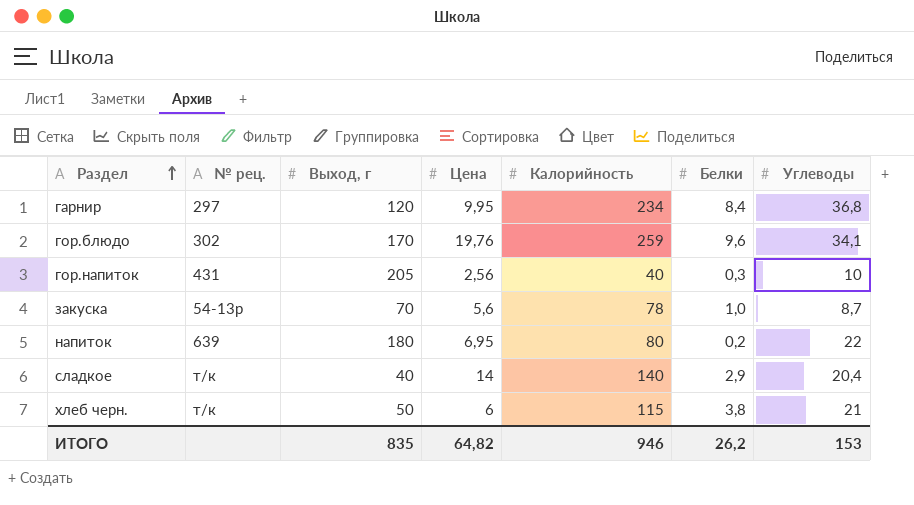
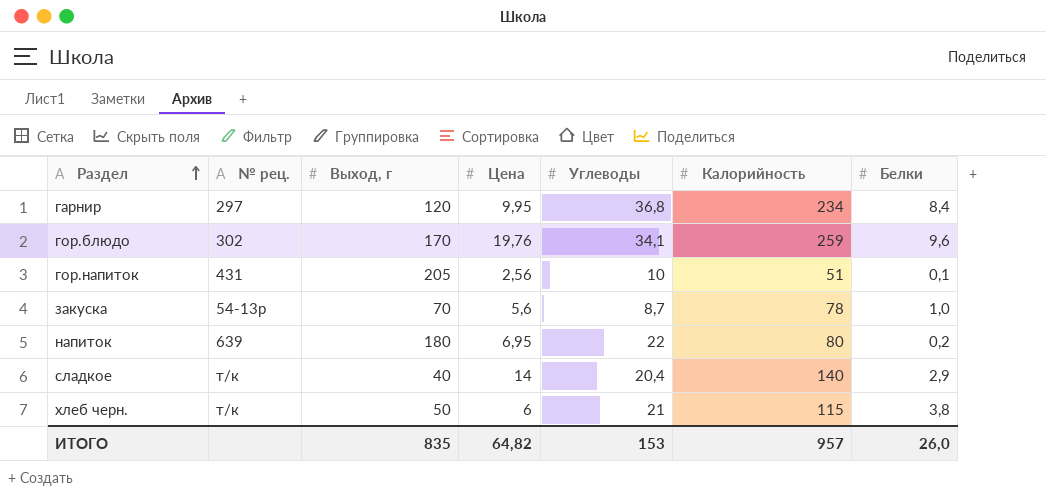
column Углеводы | position: 7 -> 5
гор.напиток | Калорийность: 40 -> 51
гор.напиток | Белки: 0,3 -> 0,1
ИТОГО | Калорийность: 946 -> 957
ИТОГО | Белки: 26,2 -> 26,0

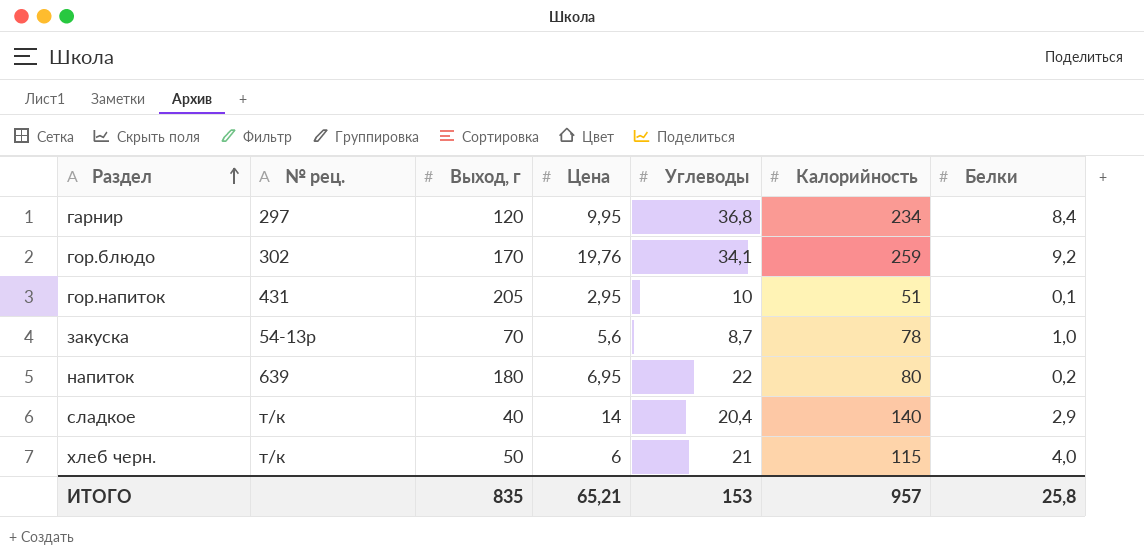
гор.блюдо | Белки: 9,6 -> 9,2
гор.напиток | Цена: 2,56 -> 2,95
хлеб черн. | Белки: 3,8 -> 4,0
ИТОГО | Цена: 64,82 -> 65,21
ИТОГО | Белки: 26,0 -> 25,8

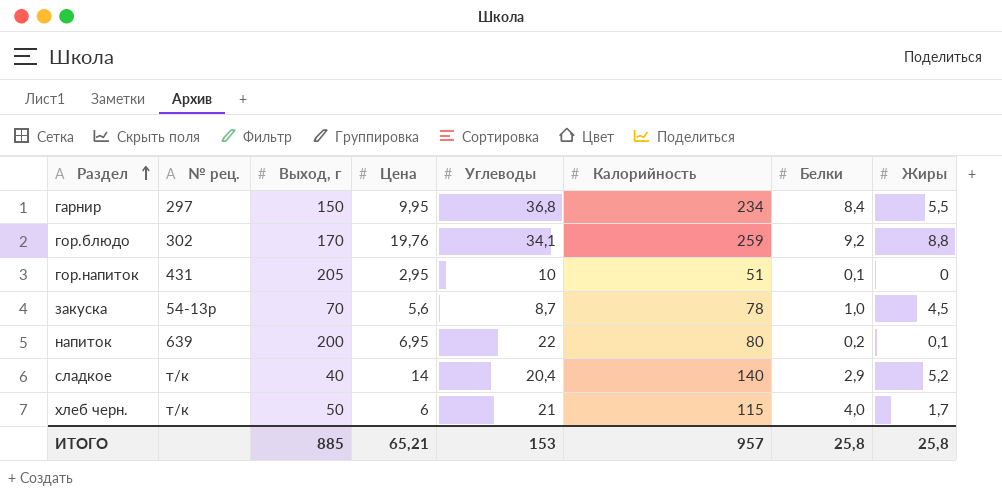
column Жиры | position: none -> 8
гарнир | Выход, г: 120 -> 150
напиток | Выход, г: 180 -> 200
ИТОГО | Выход, г: 835 -> 885

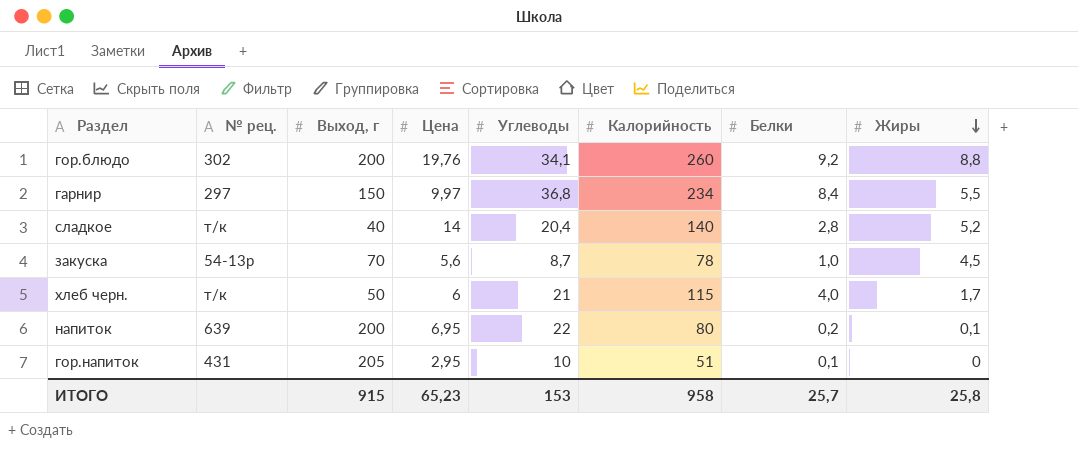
row order: Раздел ascending -> Жиры descending
гор.блюдо | Выход, г: 170 -> 200
гор.блюдо | Калорийность: 259 -> 260
гарнир | Цена: 9,95 -> 9,97
сладкое | Белки: 2,9 -> 2,8
ИТОГО | Выход, г: 885 -> 915
ИТОГО | Цена: 65,21 -> 65,23
ИТОГО | Калорийность: 957 -> 958
ИТОГО | Белки: 25,8 -> 25,7

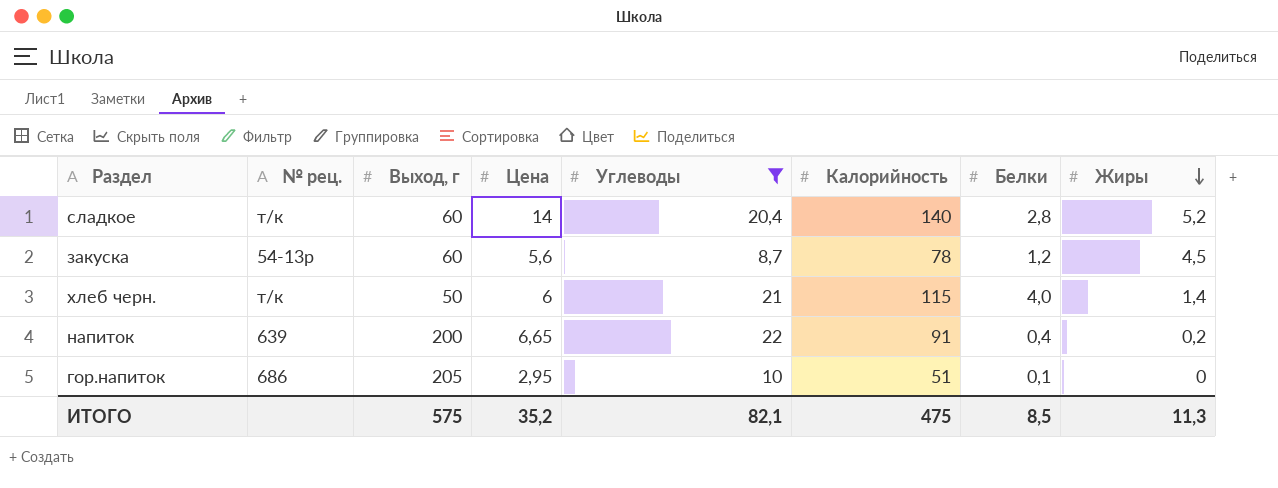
filter: none -> Углеводы <= 22
сладкое | Выход, г: 40 -> 60
закуска | Выход, г: 70 -> 60
закуска | Белки: 1,0 -> 1,2
хлеб черн. | Жиры: 1,7 -> 1,4
напиток | Цена: 6,95 -> 6,65
напиток | Калорийность: 80 -> 91
напиток | Белки: 0,2 -> 0,4
напиток | Жиры: 0,1 -> 0,2
гор.напиток | № рец.: 431 -> 686
ИТОГО | Выход, г: 915 -> 575
ИТОГО | Цена: 65,23 -> 35,2
ИТОГО | Углеводы: 153 -> 82,1
ИТОГО | Калорийность: 958 -> 475
ИТОГО | Белки: 25,7 -> 8,5
ИТОГО | Жиры: 25,8 -> 11,3

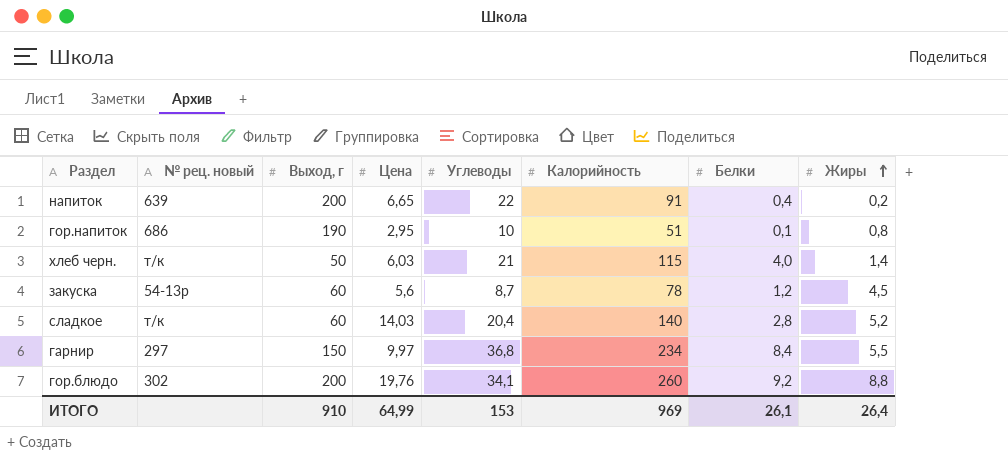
filter: Углеводы <= 22 -> none
row order: Жиры descending -> Жиры ascending
column name: № рец. -> № рец. новый
гор.напиток | Выход, г: 205 -> 190
гор.напиток | Жиры: 0 -> 0,8
хлеб черн. | Цена: 6 -> 6,03
сладкое | Цена: 14 -> 14,03
ИТОГО | Выход, г: 575 -> 910
ИТОГО | Цена: 35,2 -> 64,99
ИТОГО | Углеводы: 82,1 -> 153
ИТОГО | Калорийность: 475 -> 969
ИТОГО | Белки: 8,5 -> 26,1
ИТОГО | Жиры: 11,3 -> 26,4

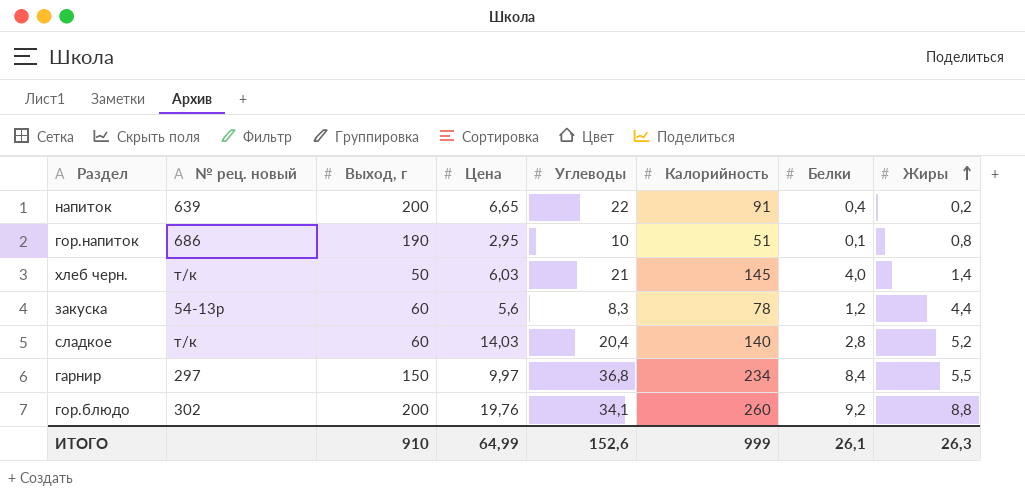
хлеб черн. | Калорийность: 115 -> 145
закуска | Углеводы: 8,7 -> 8,3
закуска | Жиры: 4,5 -> 4,4
ИТОГО | Углеводы: 153 -> 152,6
ИТОГО | Калорийность: 969 -> 999
ИТОГО | Жиры: 26,4 -> 26,3

